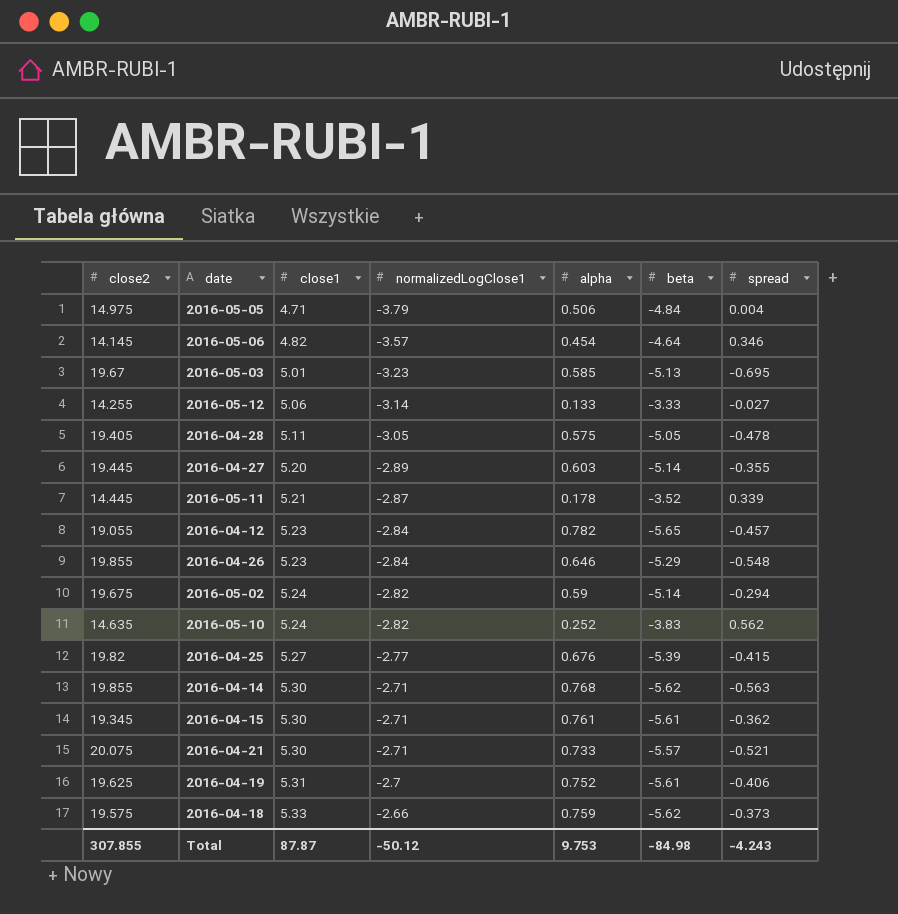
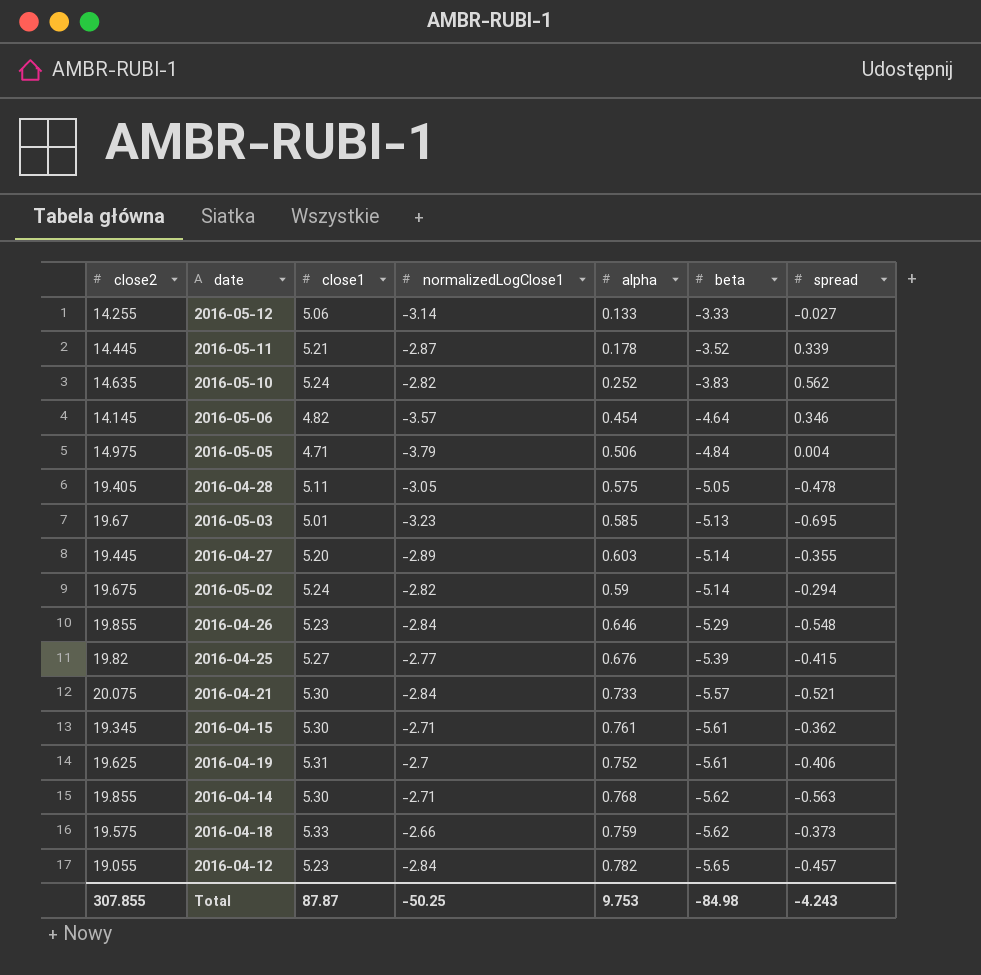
row order: close1 ascending -> beta descending
2016-04-21 | normalizedLogClose1: -2.71 -> -2.84
Total | normalizedLogClose1: -50.12 -> -50.25

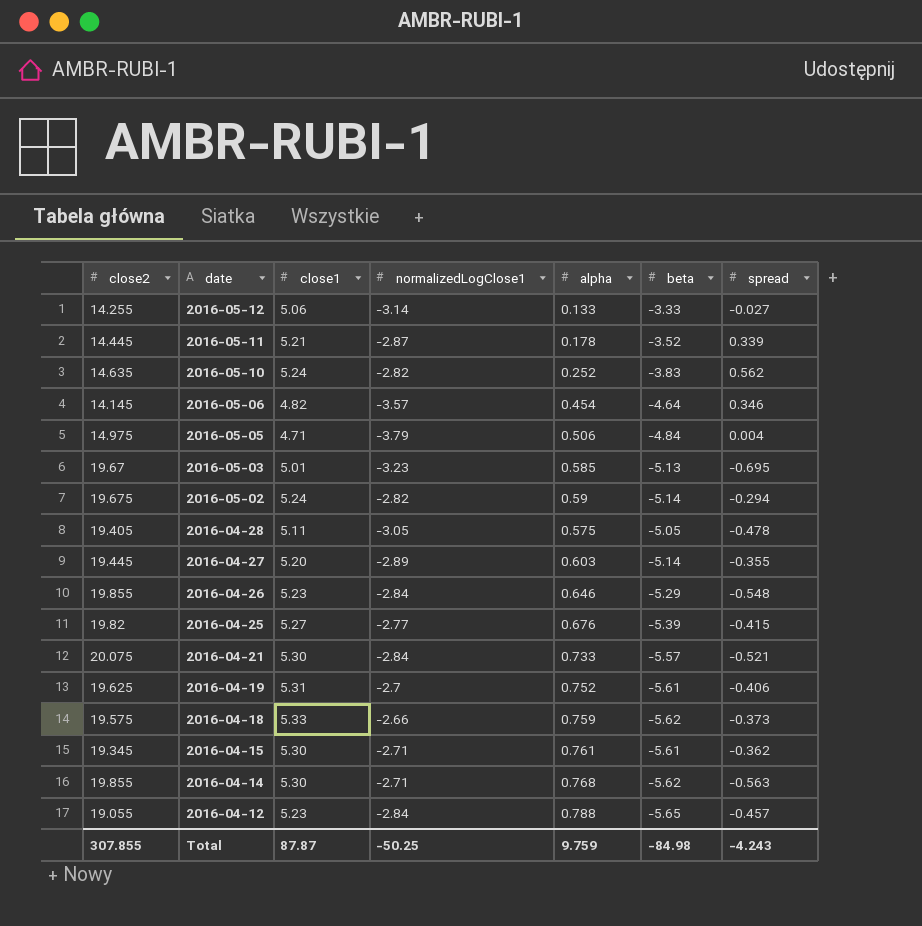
row order: beta descending -> date descending
2016-04-12 | alpha: 0.782 -> 0.788
Total | alpha: 9.753 -> 9.759

